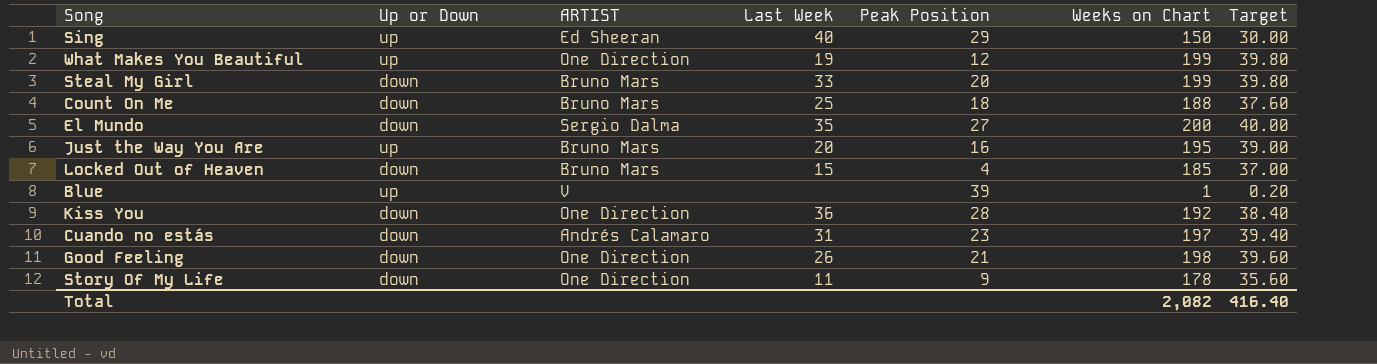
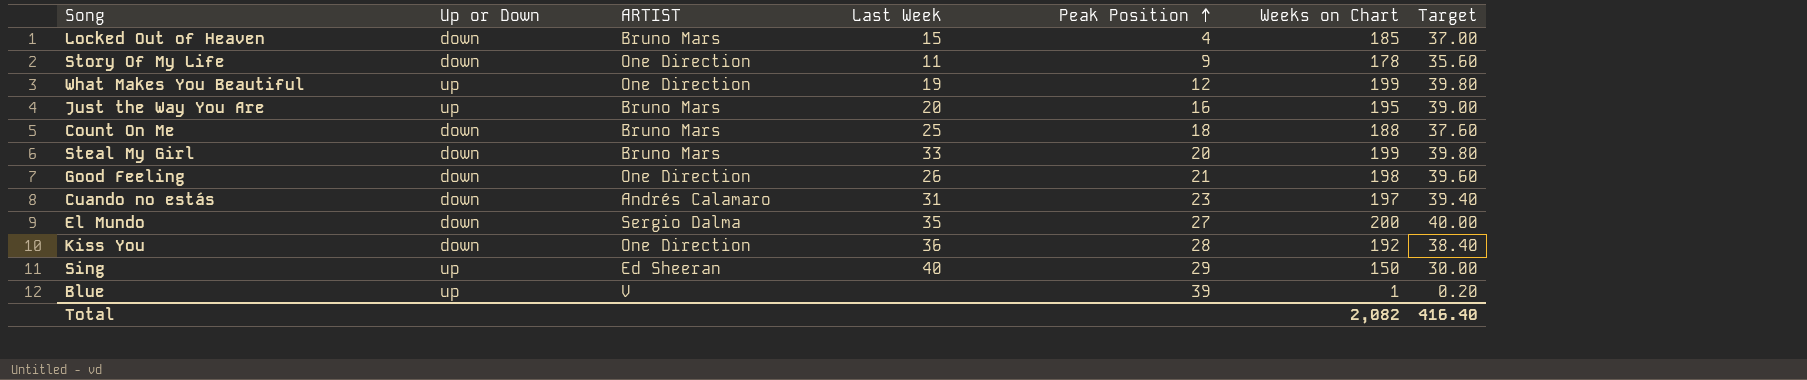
row order: none -> Peak Position ascending

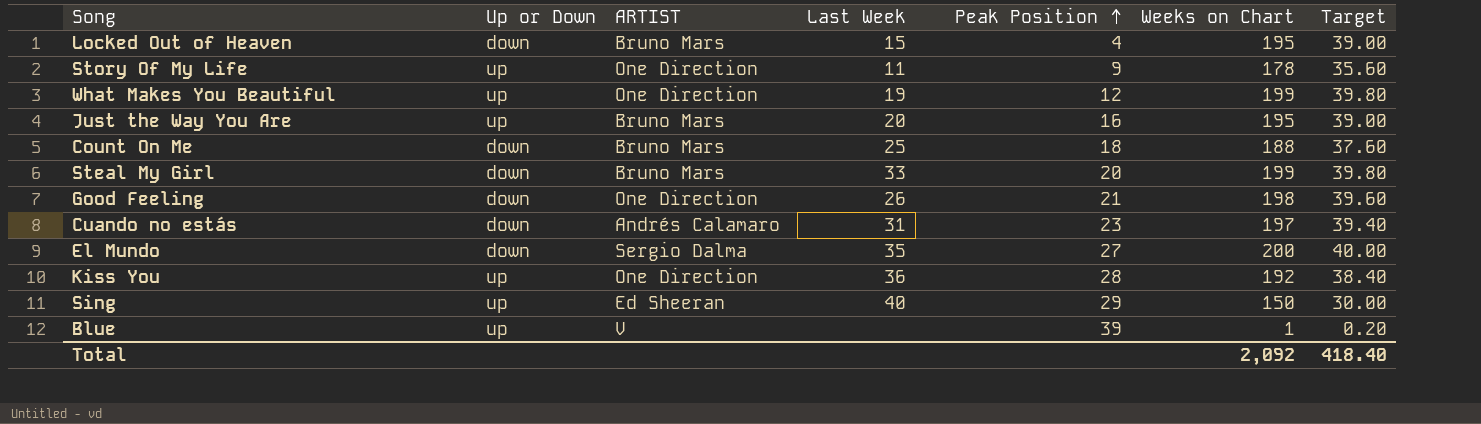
Locked Out of Heaven | Weeks on Chart: 185 -> 195
Locked Out of Heaven | Target: 37.00 -> 39.00
Story Of My Life | Up or Down: down -> up
Kiss You | Up or Down: down -> up
Total | Weeks on Chart: 2,082 -> 2,092
Total | Target: 416.40 -> 418.40

